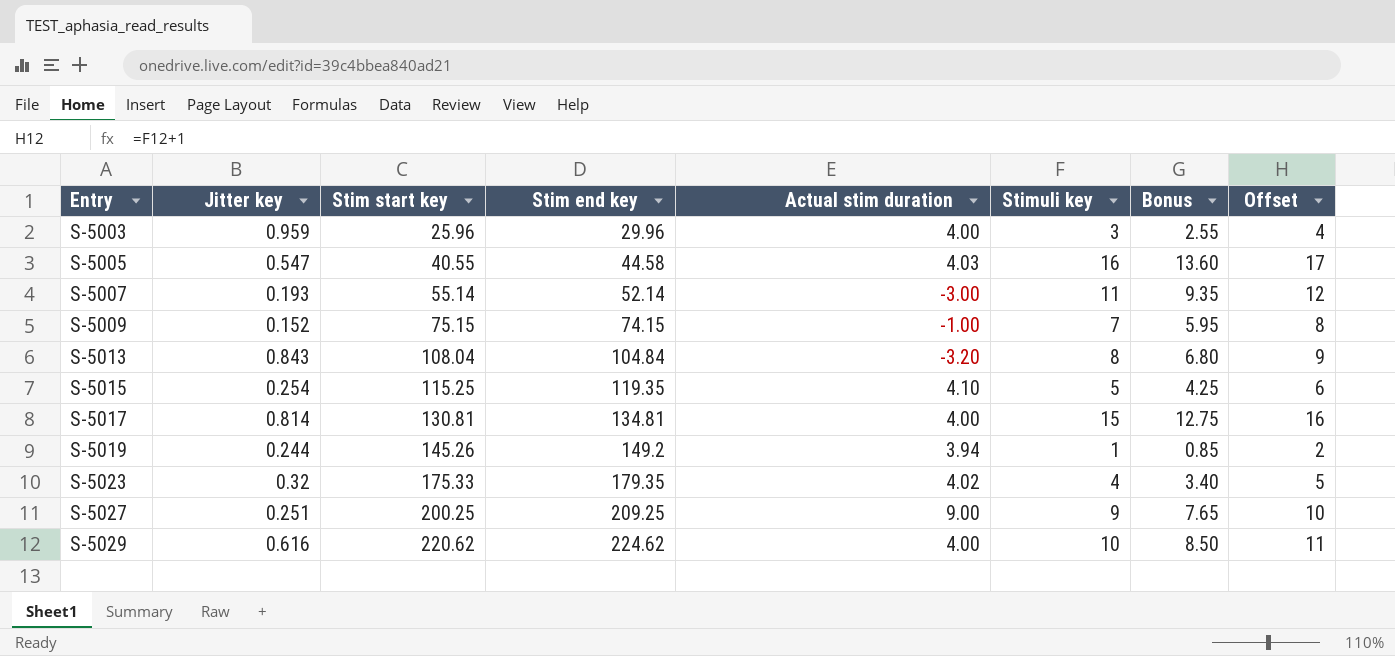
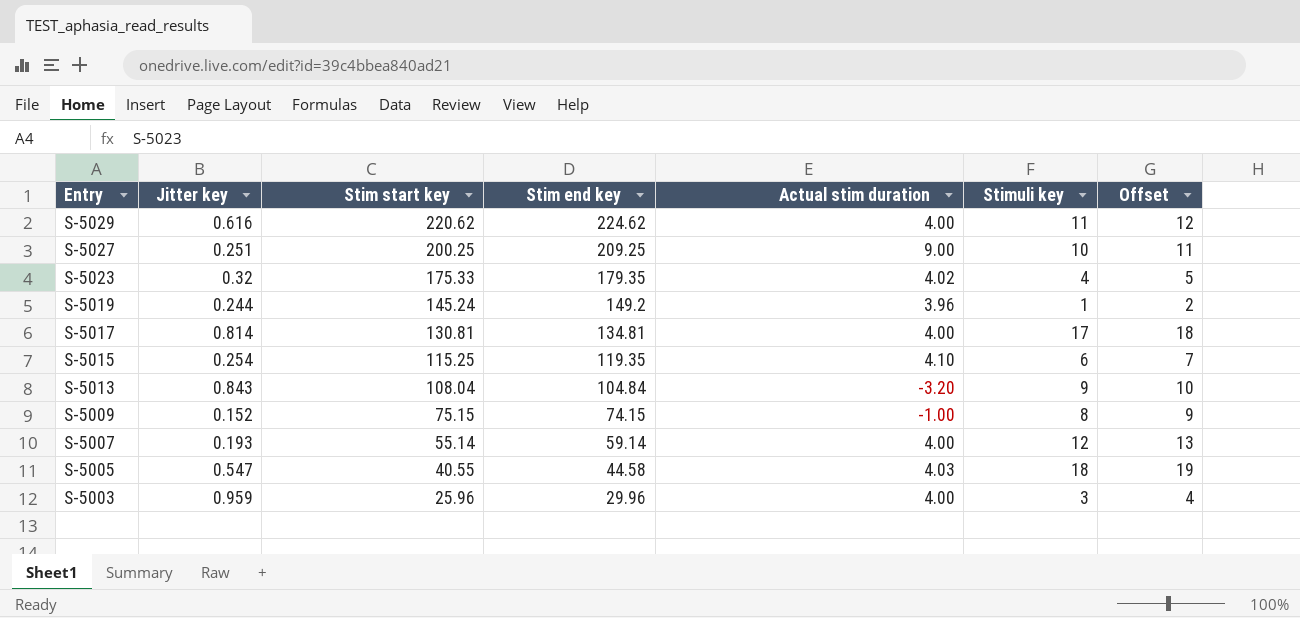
row order: Entry ascending -> Entry descending
column Bonus | formula: [Stimuli key] * 0.85 -> none
S-5029 | Stimuli key: 10 -> 11
S-5029 | Offset: 11 -> 12
S-5027 | Stimuli key: 9 -> 10
S-5027 | Offset: 10 -> 11
S-5019 | Stim start key: 145.26 -> 145.24
S-5019 | Actual stim duration: 3.94 -> 3.96
S-5017 | Stimuli key: 15 -> 17
S-5017 | Offset: 16 -> 18
S-5015 | Stimuli key: 5 -> 6
S-5015 | Offset: 6 -> 7
S-5013 | Stimuli key: 8 -> 9
S-5013 | Offset: 9 -> 10
S-5009 | Stimuli key: 7 -> 8
S-5009 | Offset: 8 -> 9
S-5007 | Stim end key: 52.14 -> 59.14
S-5007 | Actual stim duration: -3.00 -> 4.00
S-5007 | Stimuli key: 11 -> 12
S-5007 | Offset: 12 -> 13
S-5005 | Stimuli key: 16 -> 18
S-5005 | Offset: 17 -> 19

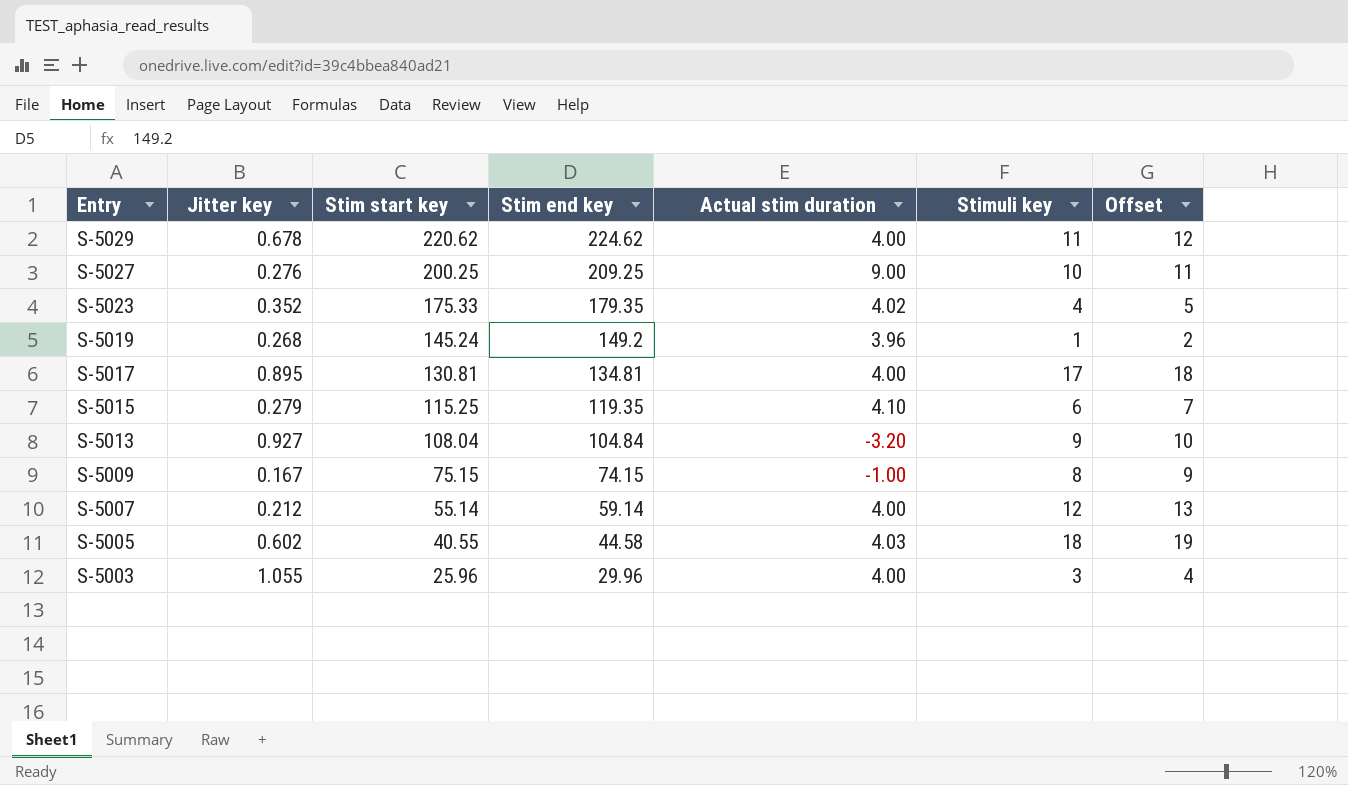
S-5029 | Jitter key: 0.616 -> 0.678
S-5027 | Jitter key: 0.251 -> 0.276
S-5023 | Jitter key: 0.32 -> 0.352
S-5019 | Jitter key: 0.244 -> 0.268
S-5017 | Jitter key: 0.814 -> 0.895
S-5015 | Jitter key: 0.254 -> 0.279
S-5013 | Jitter key: 0.843 -> 0.927
S-5009 | Jitter key: 0.152 -> 0.167
S-5007 | Jitter key: 0.193 -> 0.212
S-5005 | Jitter key: 0.547 -> 0.602
S-5003 | Jitter key: 0.959 -> 1.055

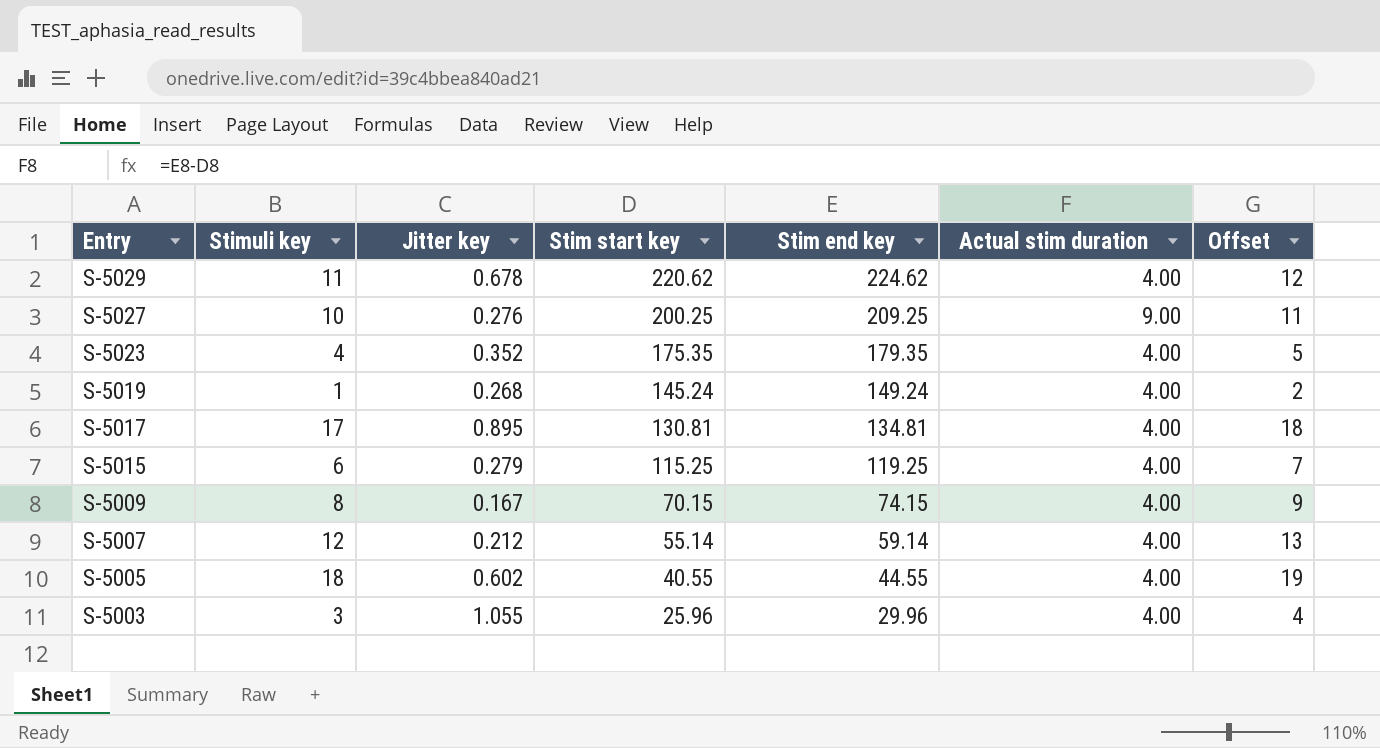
column Stimuli key | position: 6 -> 2
row S-5013: 0.927 | 108.04 | 104.84 | -3.20 | 9 | 10 -> none
S-5023 | Stim start key: 175.33 -> 175.35
S-5023 | Actual stim duration: 4.02 -> 4.00
S-5019 | Stim end key: 149.2 -> 149.24
S-5019 | Actual stim duration: 3.96 -> 4.00
S-5015 | Stim end key: 119.35 -> 119.25
S-5015 | Actual stim duration: 4.10 -> 4.00
S-5009 | Stim start key: 75.15 -> 70.15
S-5009 | Actual stim duration: -1.00 -> 4.00
S-5005 | Stim end key: 44.58 -> 44.55
S-5005 | Actual stim duration: 4.03 -> 4.00

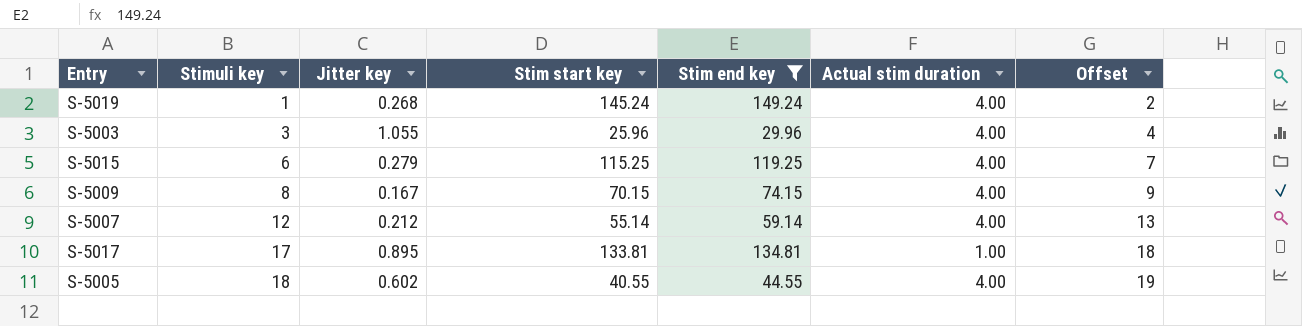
filter: none -> Stim end key <= 149.24
row order: Entry descending -> Stimuli key ascending
S-5017 | Stim start key: 130.81 -> 133.81
S-5017 | Actual stim duration: 4.00 -> 1.00

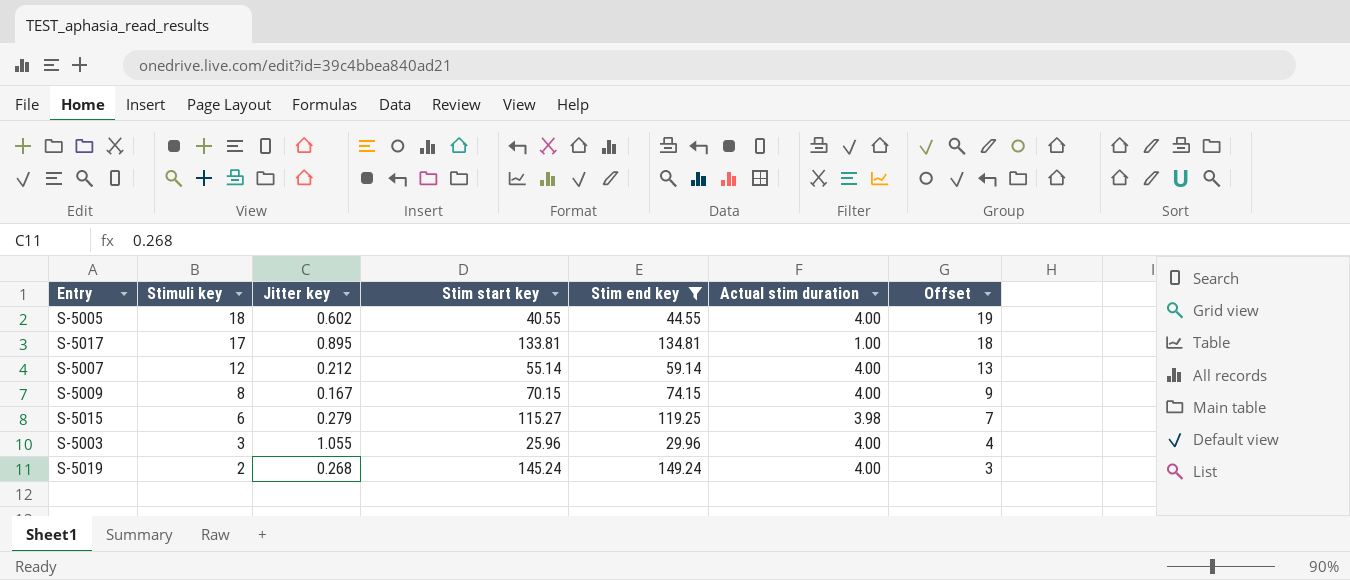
row order: Stimuli key ascending -> Stimuli key descending
S-5015 | Stim start key: 115.25 -> 115.27
S-5015 | Actual stim duration: 4.00 -> 3.98
S-5019 | Stimuli key: 1 -> 2
S-5019 | Offset: 2 -> 3

